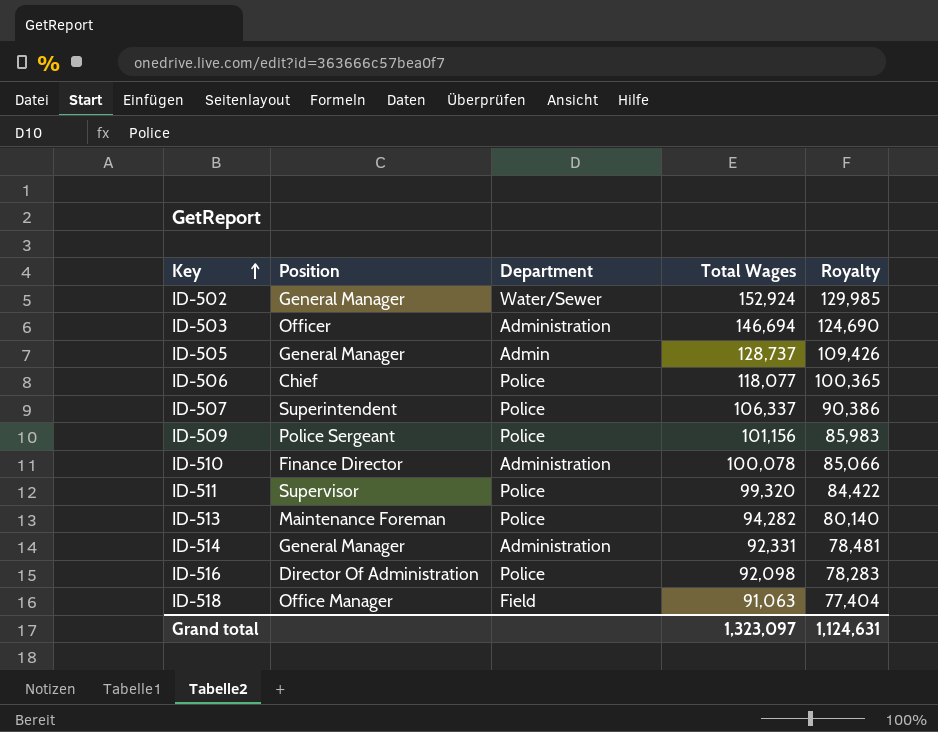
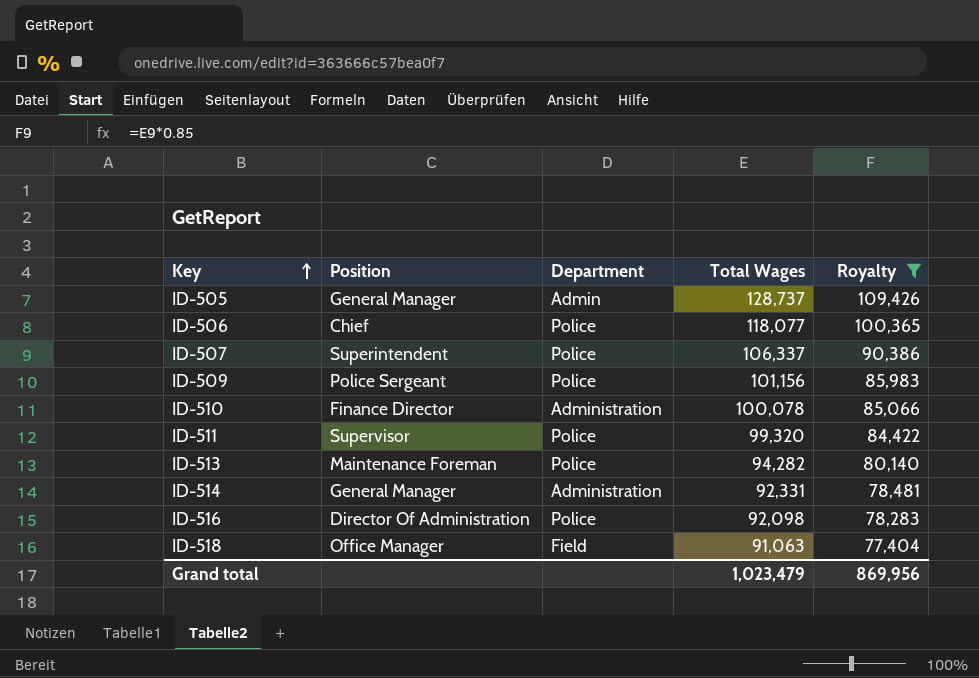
filter: none -> Royalty <= 109,426
Grand total | Total Wages: 1,323,097 -> 1,023,479
Grand total | Royalty: 1,124,631 -> 869,956

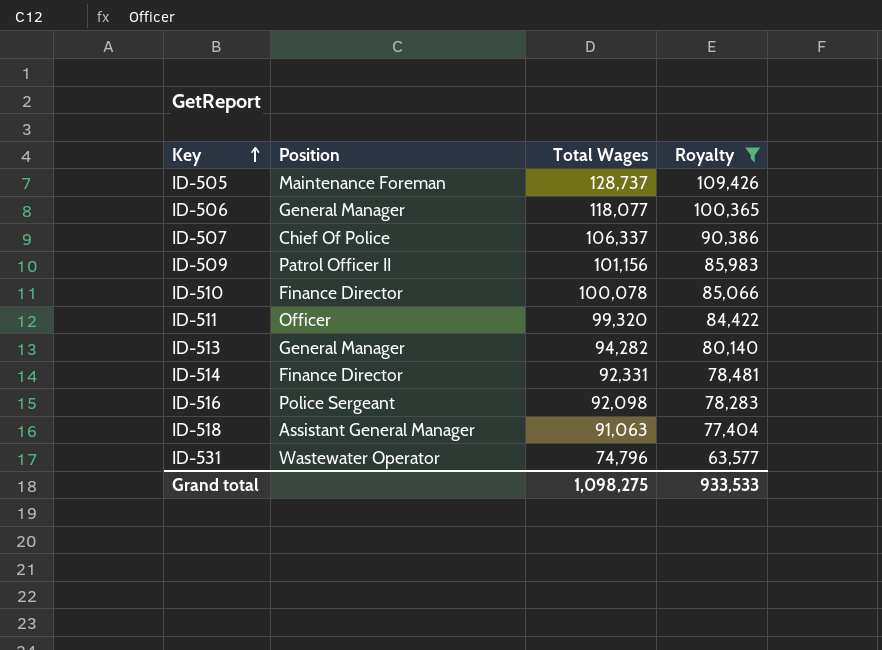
column Department | position: 3 -> none
ID-505 | Position: General Manager -> Maintenance Foreman
ID-506 | Position: Chief -> General Manager
ID-507 | Position: Superintendent -> Chief Of Police
ID-509 | Position: Police Sergeant -> Patrol Officer II
ID-511 | Position: Supervisor -> Officer
ID-513 | Position: Maintenance Foreman -> General Manager
ID-514 | Position: General Manager -> Finance Director
ID-516 | Position: Director Of Administration -> Police Sergeant
ID-518 | Position: Office Manager -> Assistant General Manager
row ID-531: none -> Wastewater Operator | 74,796 | 63,577
Grand total | Total Wages: 1,023,479 -> 1,098,275
Grand total | Royalty: 869,956 -> 933,533

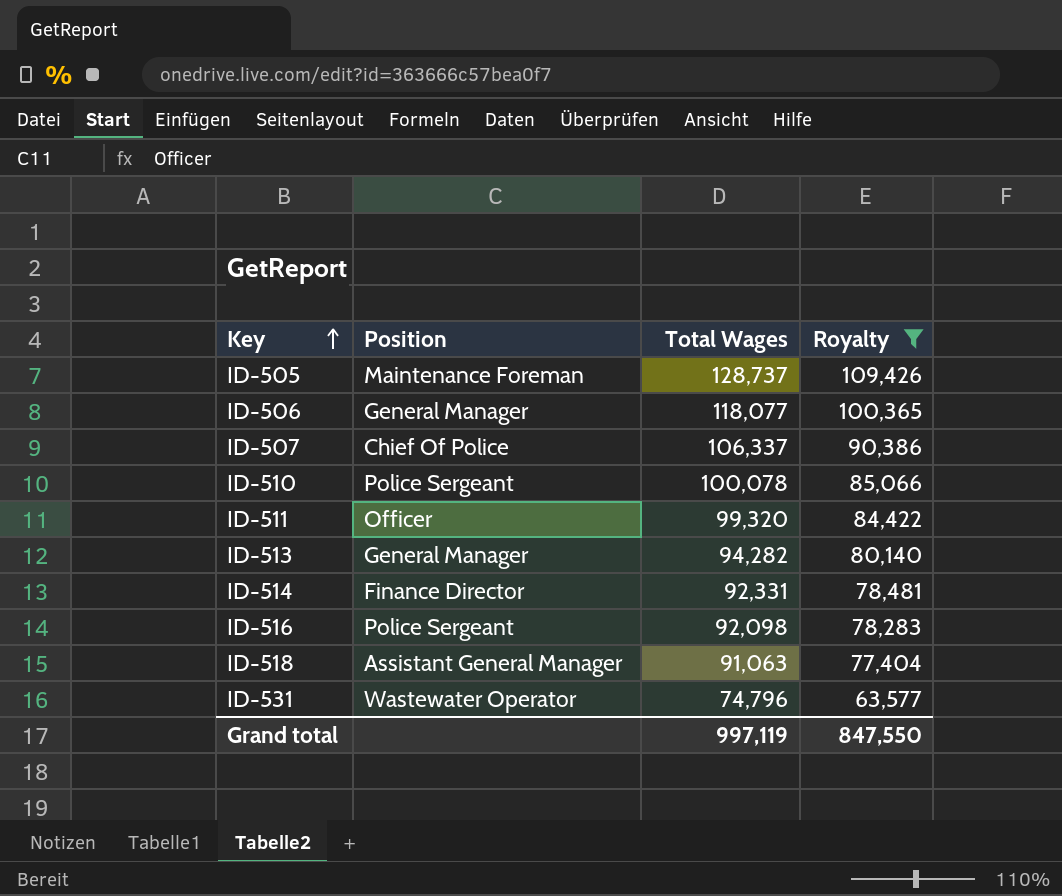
row ID-509: Patrol Officer II | 101,156 | 85,983 -> none
ID-510 | Position: Finance Director -> Police Sergeant
Grand total | Total Wages: 1,098,275 -> 997,119
Grand total | Royalty: 933,533 -> 847,550

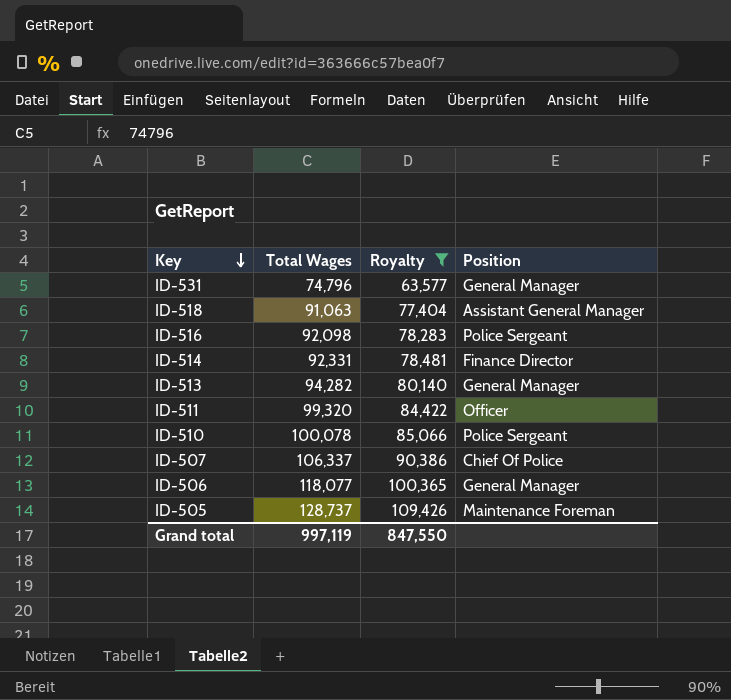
row order: Key ascending -> Key descending
column Position | position: 2 -> 4
ID-531 | Position: Wastewater Operator -> General Manager

